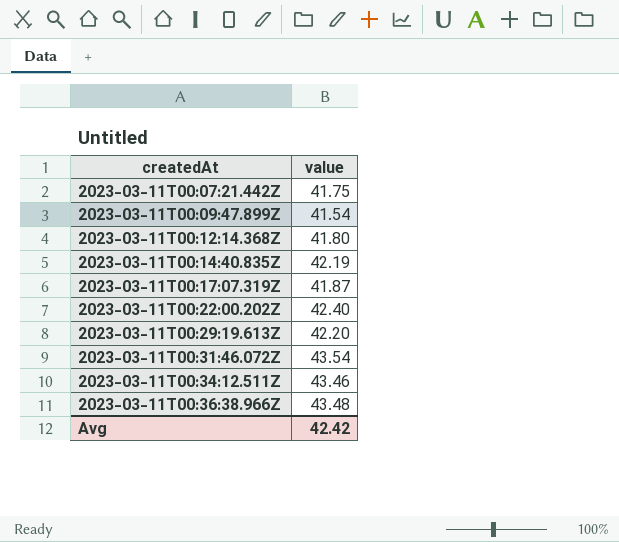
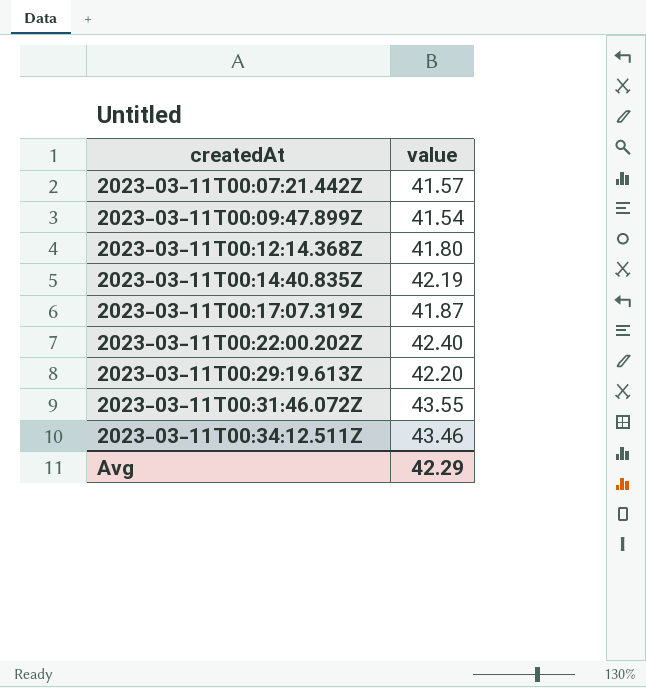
row 2023-03-11T00:36:38.966Z: 43.48 -> none
2023-03-11T00:07:21.442Z | value: 41.75 -> 41.57
2023-03-11T00:31:46.072Z | value: 43.54 -> 43.55
Avg | value: 42.42 -> 42.29

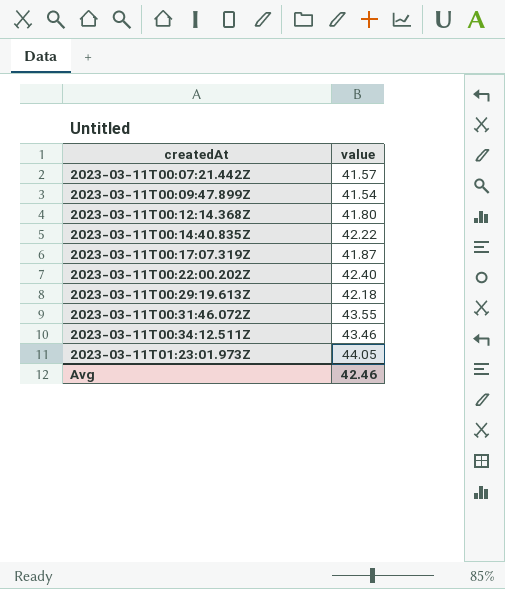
2023-03-11T00:14:40.835Z | value: 42.19 -> 42.22
2023-03-11T00:29:19.613Z | value: 42.20 -> 42.18
row 2023-03-11T01:23:01.973Z: none -> 44.05
Avg | value: 42.29 -> 42.46

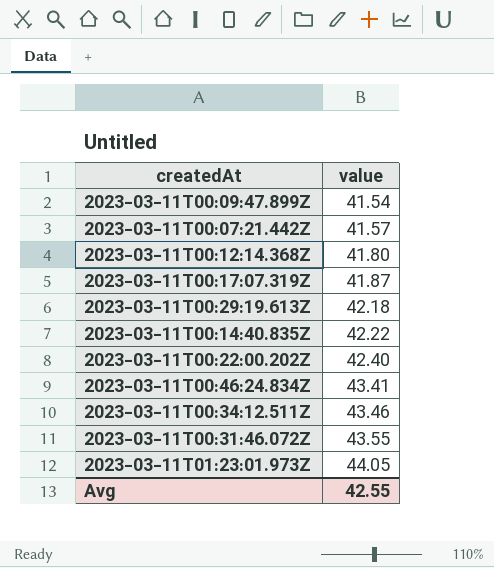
row order: createdAt ascending -> value ascending
row 2023-03-11T00:46:24.834Z: none -> 43.41
Avg | value: 42.46 -> 42.55

